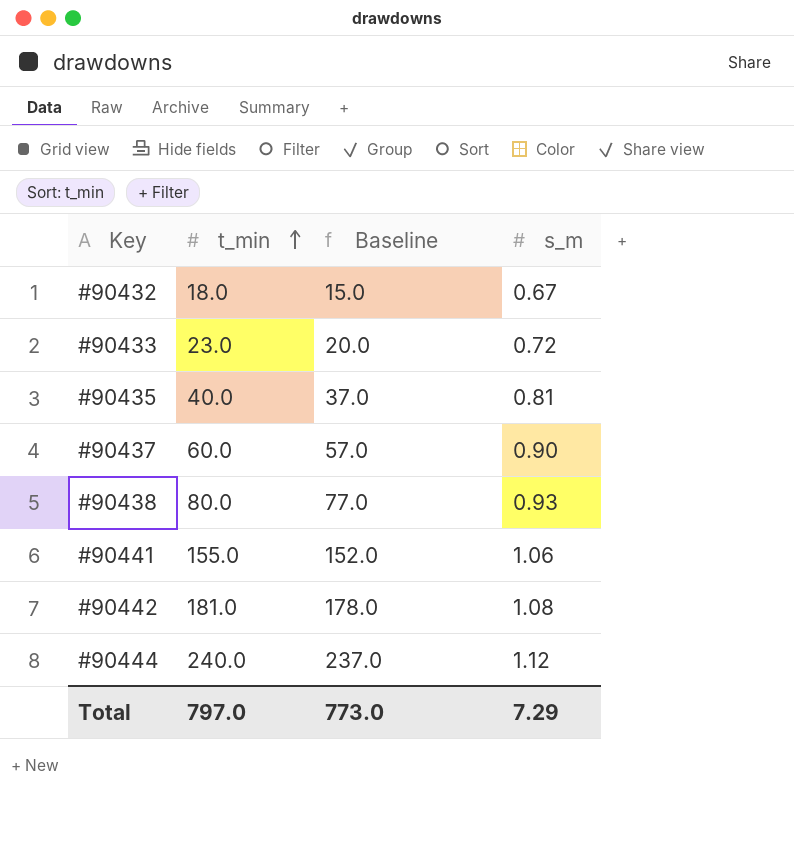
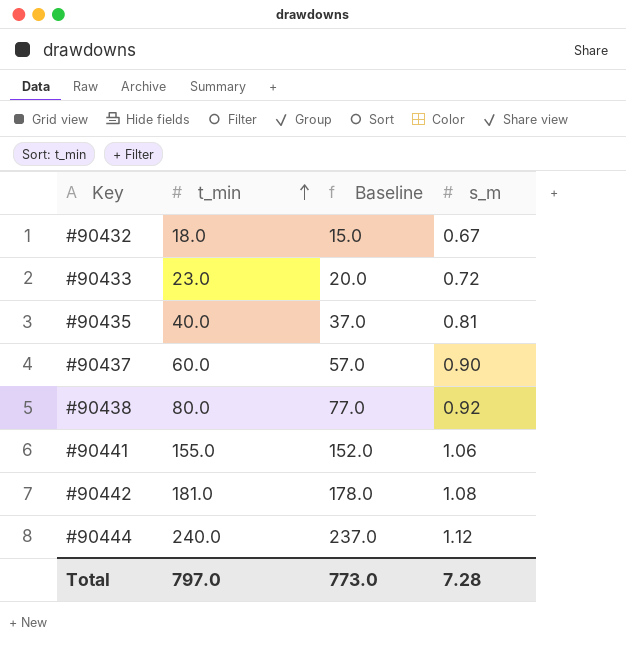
#90438 | s_m: 0.93 -> 0.92
Total | s_m: 7.29 -> 7.28

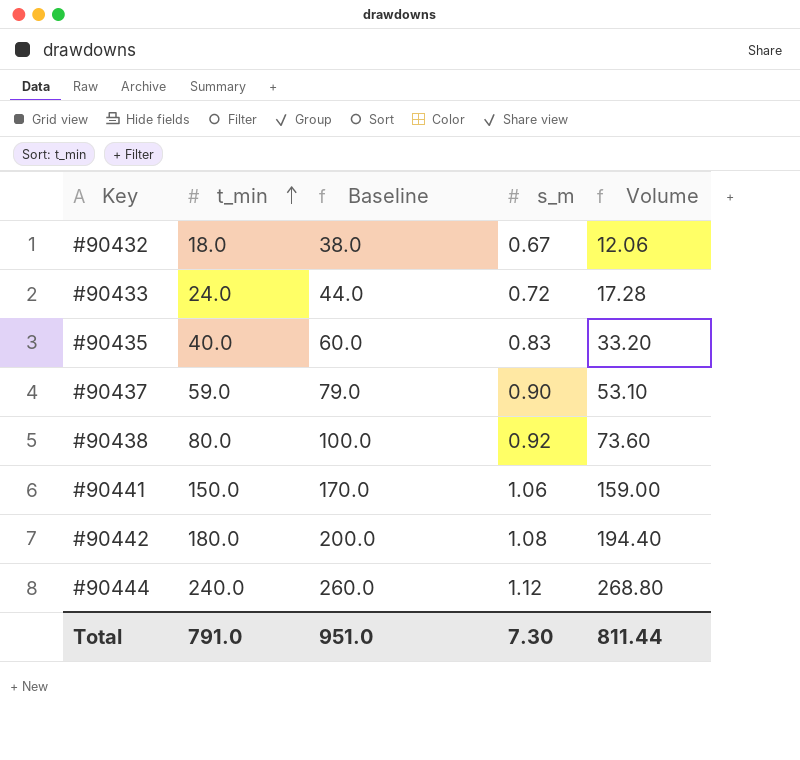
column Baseline | formula: [t_min] - 3 -> [t_min] + 20
column Volume | formula: none -> [t_min] * [s_m]
#90433 | t_min: 23.0 -> 24.0
#90435 | s_m: 0.81 -> 0.83
#90437 | t_min: 60.0 -> 59.0
#90441 | t_min: 155.0 -> 150.0
#90442 | t_min: 181.0 -> 180.0
Total | t_min: 797.0 -> 791.0
Total | Baseline: 773.0 -> 951.0
Total | s_m: 7.28 -> 7.30

